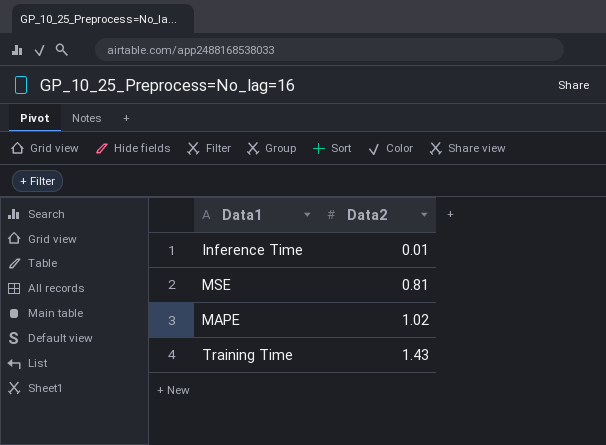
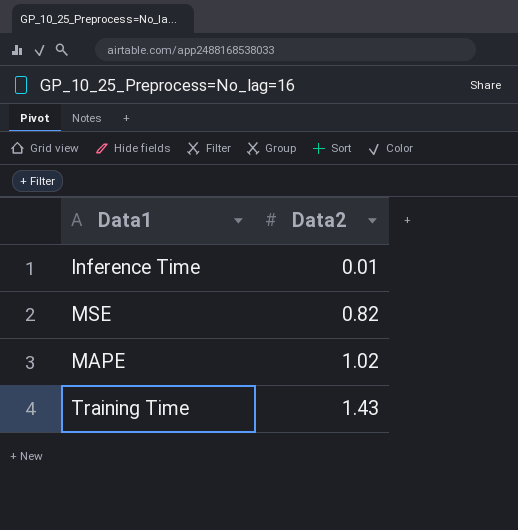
MSE | Data2: 0.81 -> 0.82

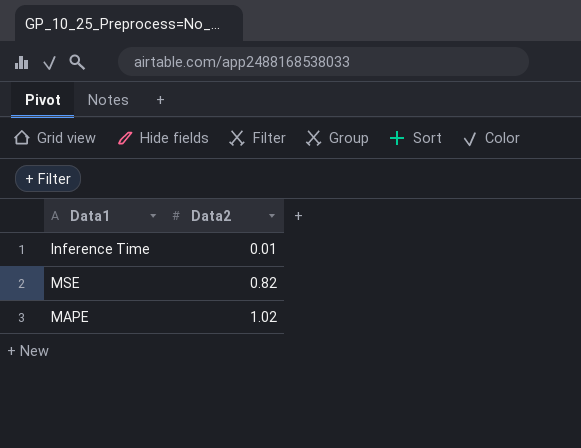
row Training Time: 1.43 -> none

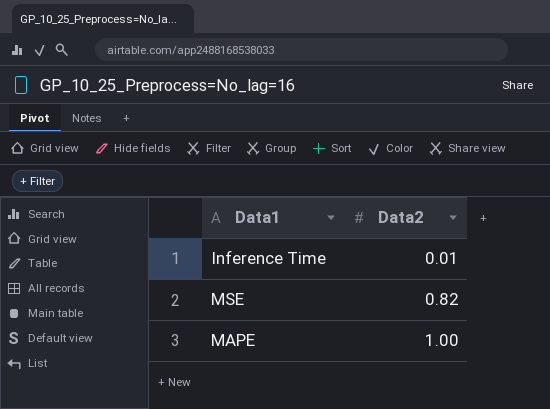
MAPE | Data2: 1.02 -> 1.00

